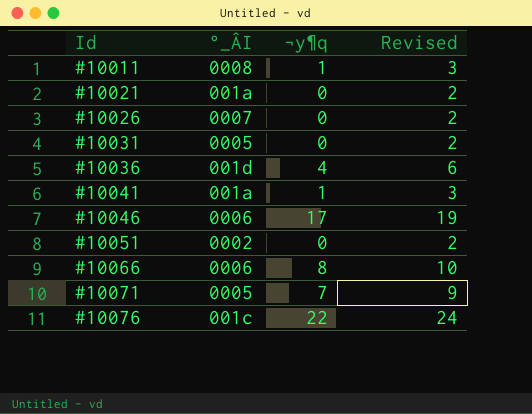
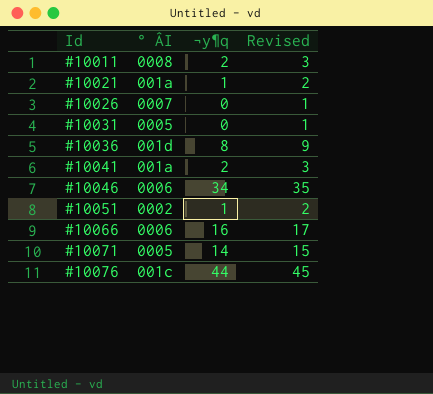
column name: °_ÂI -> ° ÂI
column Revised | formula: [¬y¶q] + 2 -> [¬y¶q] + 1
#10011 | ¬y¶q: 1 -> 2
#10021 | ¬y¶q: 0 -> 1
#10036 | ¬y¶q: 4 -> 8
#10041 | ¬y¶q: 1 -> 2
#10046 | ¬y¶q: 17 -> 34
#10051 | ¬y¶q: 0 -> 1
#10066 | ¬y¶q: 8 -> 16
#10071 | ¬y¶q: 7 -> 14
#10076 | ¬y¶q: 22 -> 44

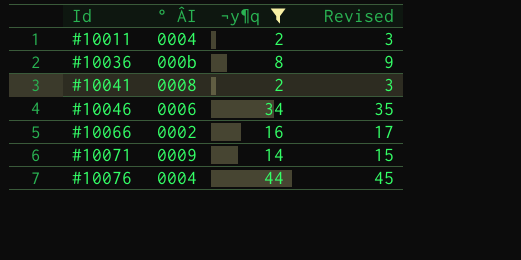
filter: none -> ¬y¶q >= 2
#10011 | ° ÂI: 0008 -> 0004
#10036 | ° ÂI: 001d -> 000b
#10041 | ° ÂI: 001a -> 0008
#10066 | ° ÂI: 0006 -> 0002
#10071 | ° ÂI: 0005 -> 0009
#10076 | ° ÂI: 001c -> 0004

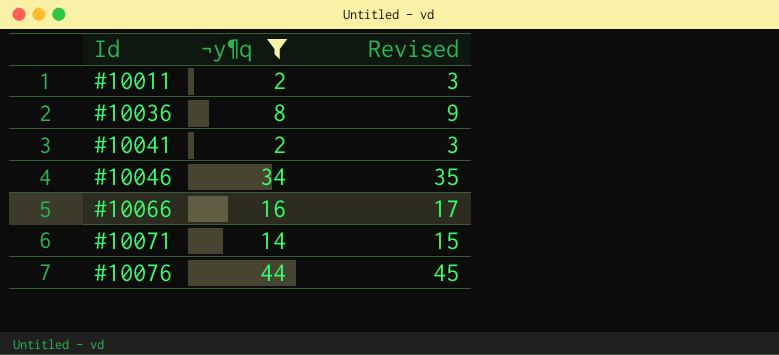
column ° ÂI | position: 2 -> none

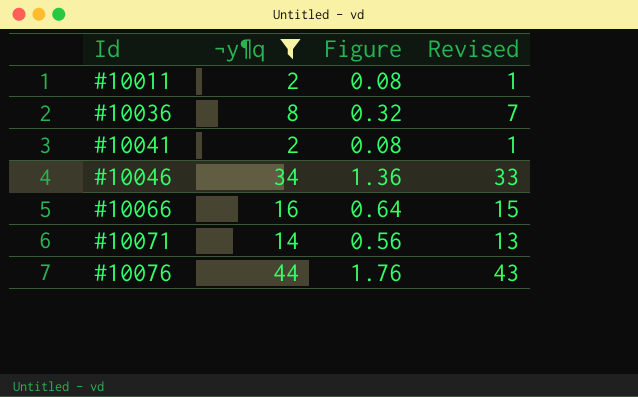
column Figure | formula: none -> [¬y¶q] * 0.04
column Revised | formula: [¬y¶q] + 1 -> [¬y¶q] - 1

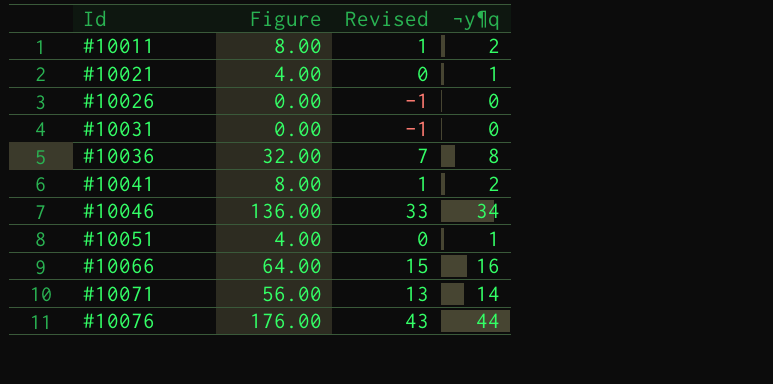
filter: ¬y¶q >= 2 -> none
column Figure | formula: [¬y¶q] * 0.04 -> [¬y¶q] * 4
column ¬y¶q | position: 2 -> 4

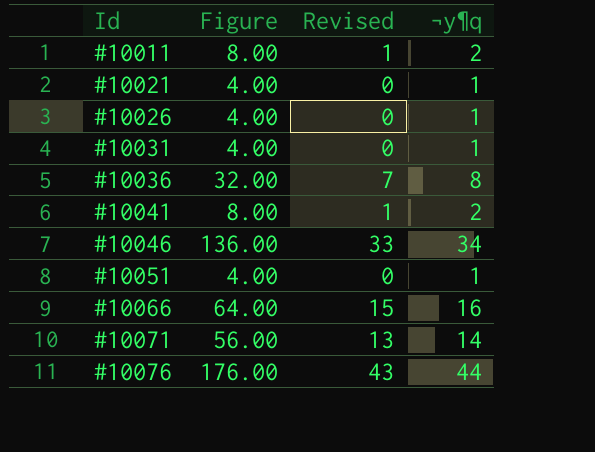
#10026 | Figure: 0.00 -> 4.00
#10026 | Revised: -1 -> 0
#10026 | ¬y¶q: 0 -> 1
#10031 | Figure: 0.00 -> 4.00
#10031 | Revised: -1 -> 0
#10031 | ¬y¶q: 0 -> 1

